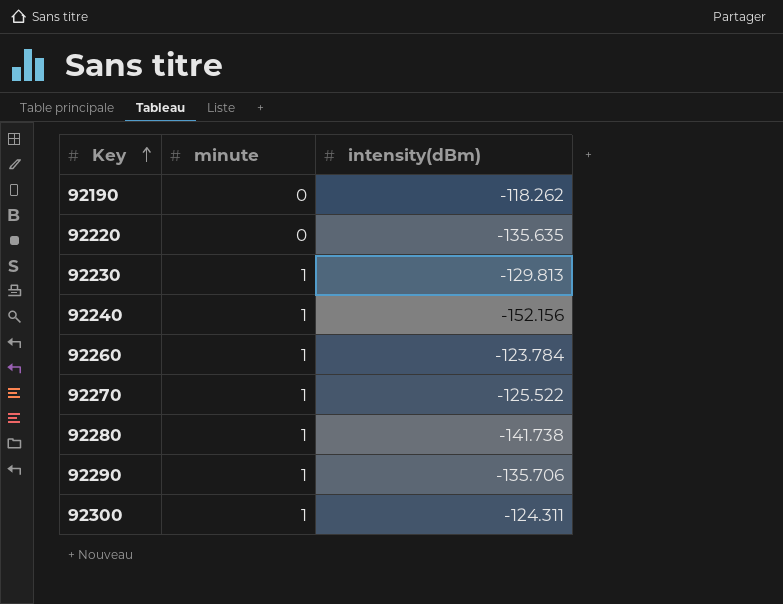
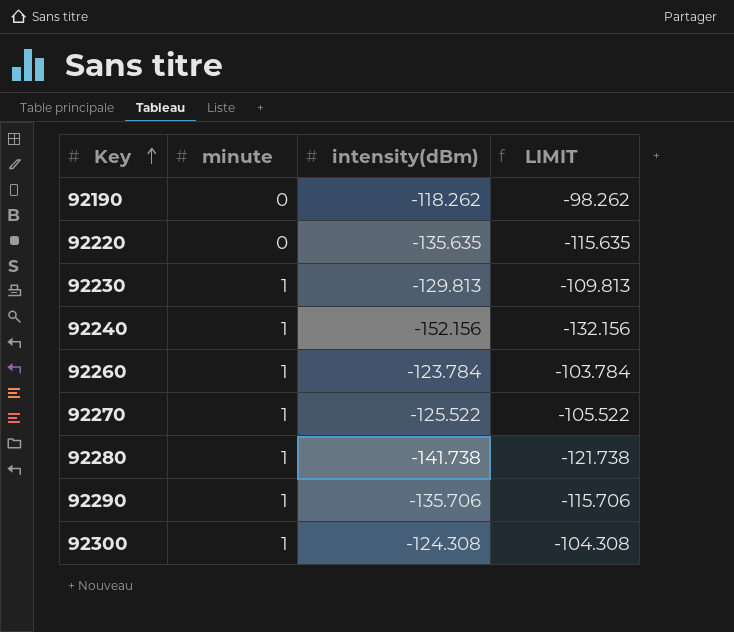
column LIMIT | formula: none -> [intensity(dBm)] + 20
92300 | intensity(dBm): -124.311 -> -124.308

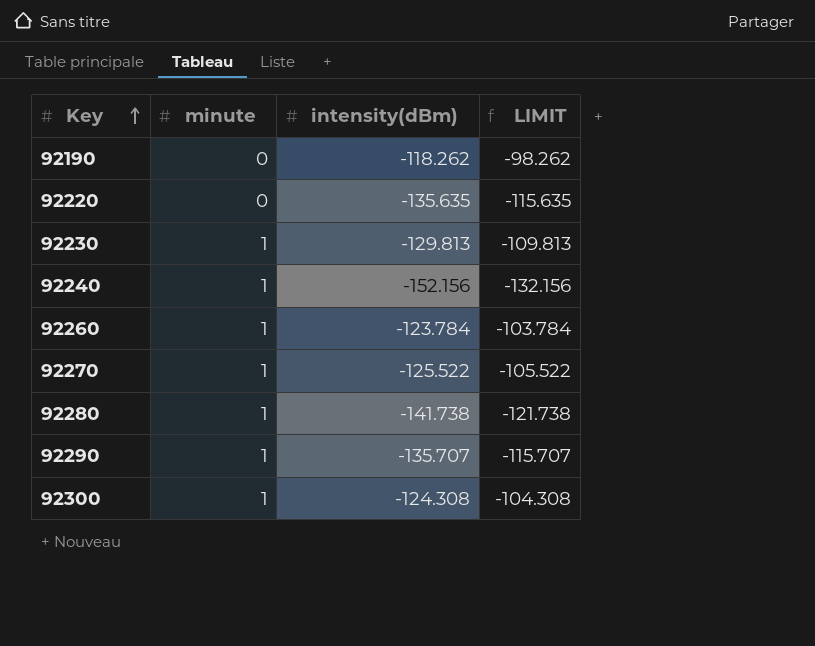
92290 | intensity(dBm): -135.706 -> -135.707
92290 | LIMIT: -115.706 -> -115.707

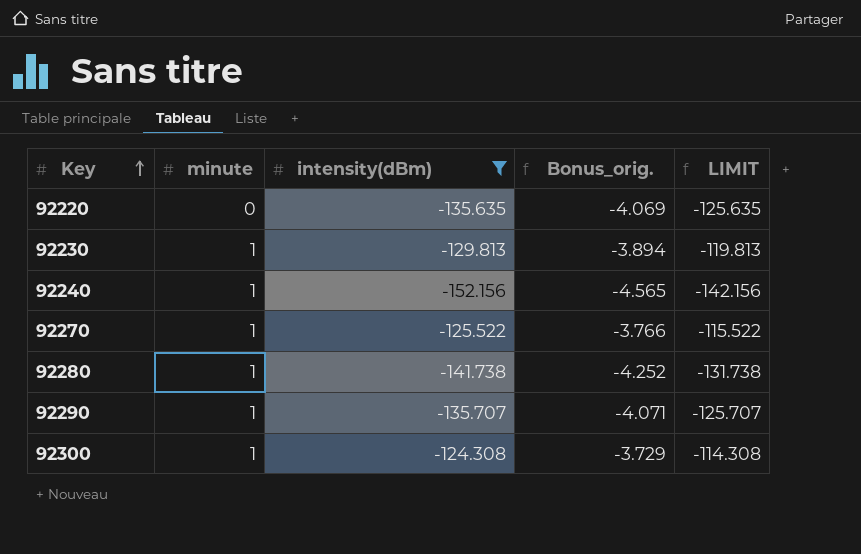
filter: none -> intensity(dBm) <= -124.308
column Bonus_orig. | formula: none -> [intensity(dBm)] * 0.03
column LIMIT | formula: [intensity(dBm)] + 20 -> [intensity(dBm)] + 10

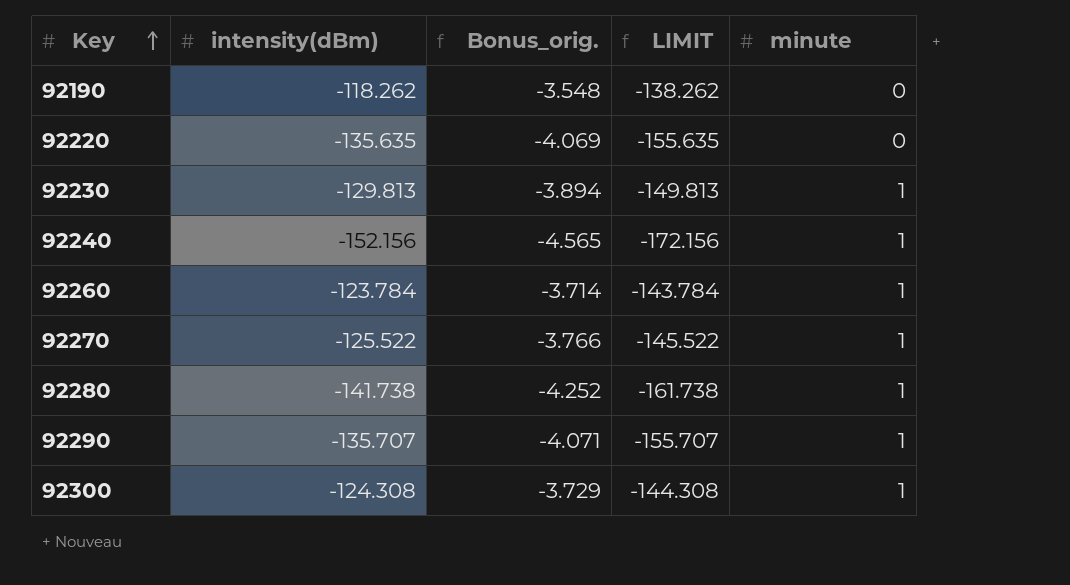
filter: intensity(dBm) <= -124.308 -> none
column LIMIT | formula: [intensity(dBm)] + 10 -> [intensity(dBm)] - 20
column minute | position: 2 -> 5

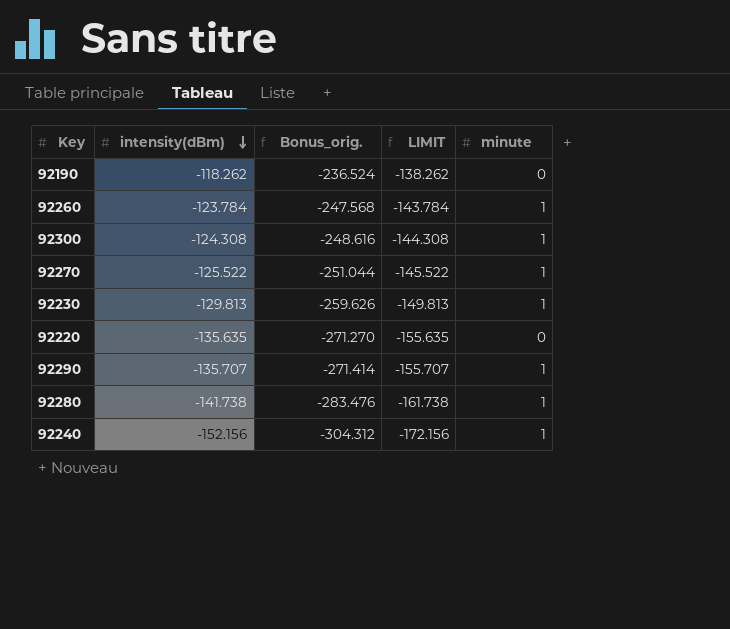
row order: Key ascending -> intensity(dBm) descending
column Bonus_orig. | formula: [intensity(dBm)] * 0.03 -> [intensity(dBm)] * 2

